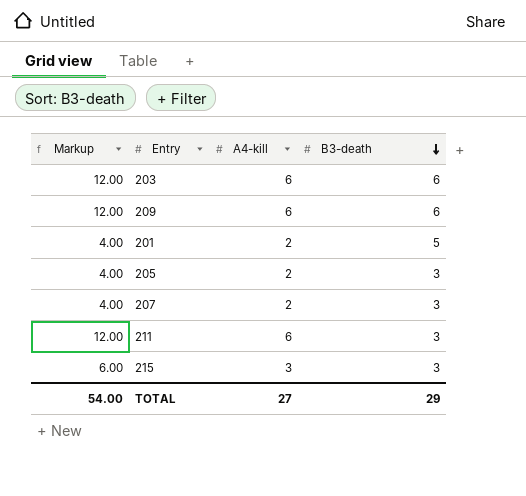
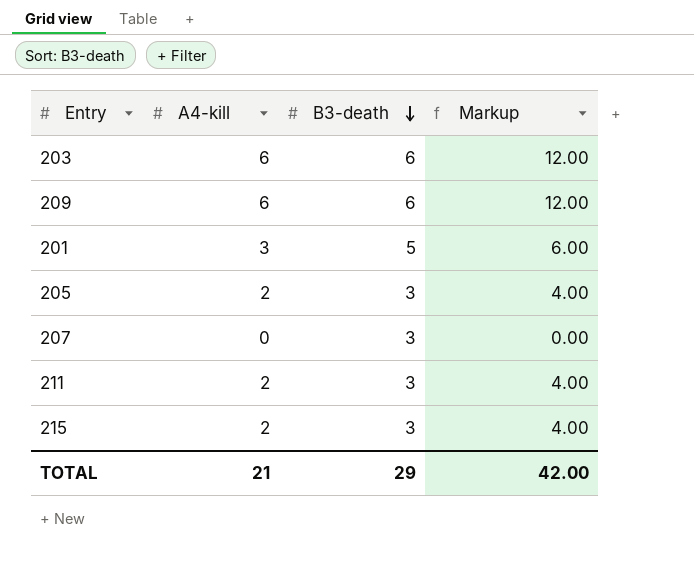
column Markup | position: 1 -> 4
201 | A4-kill: 2 -> 3
201 | Markup: 4.00 -> 6.00
207 | A4-kill: 2 -> 0
207 | Markup: 4.00 -> 0.00
211 | A4-kill: 6 -> 2
211 | Markup: 12.00 -> 4.00
215 | A4-kill: 3 -> 2
215 | Markup: 6.00 -> 4.00
TOTAL | A4-kill: 27 -> 21
TOTAL | Markup: 54.00 -> 42.00

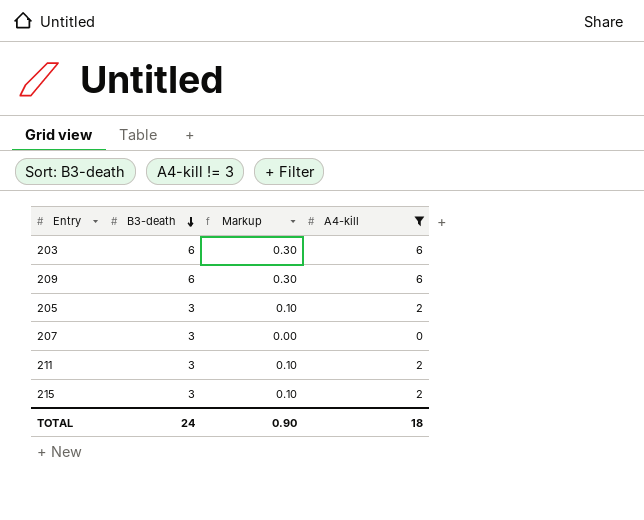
filter: none -> A4-kill != 3
column Markup | formula: [A4-kill] * 2 -> [A4-kill] * 0.05
column A4-kill | position: 2 -> 4
TOTAL | B3-death: 29 -> 24
TOTAL | Markup: 42.00 -> 0.90
TOTAL | A4-kill: 21 -> 18

